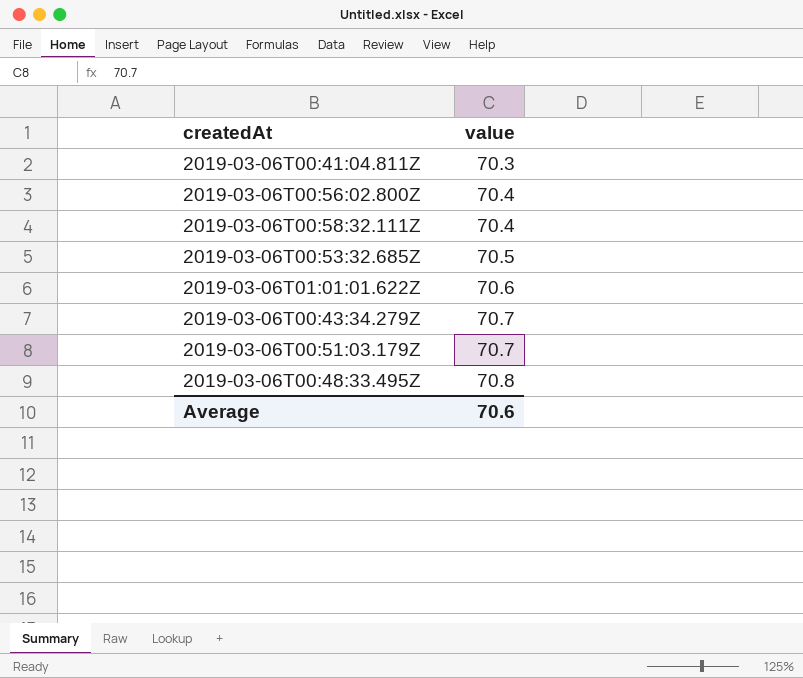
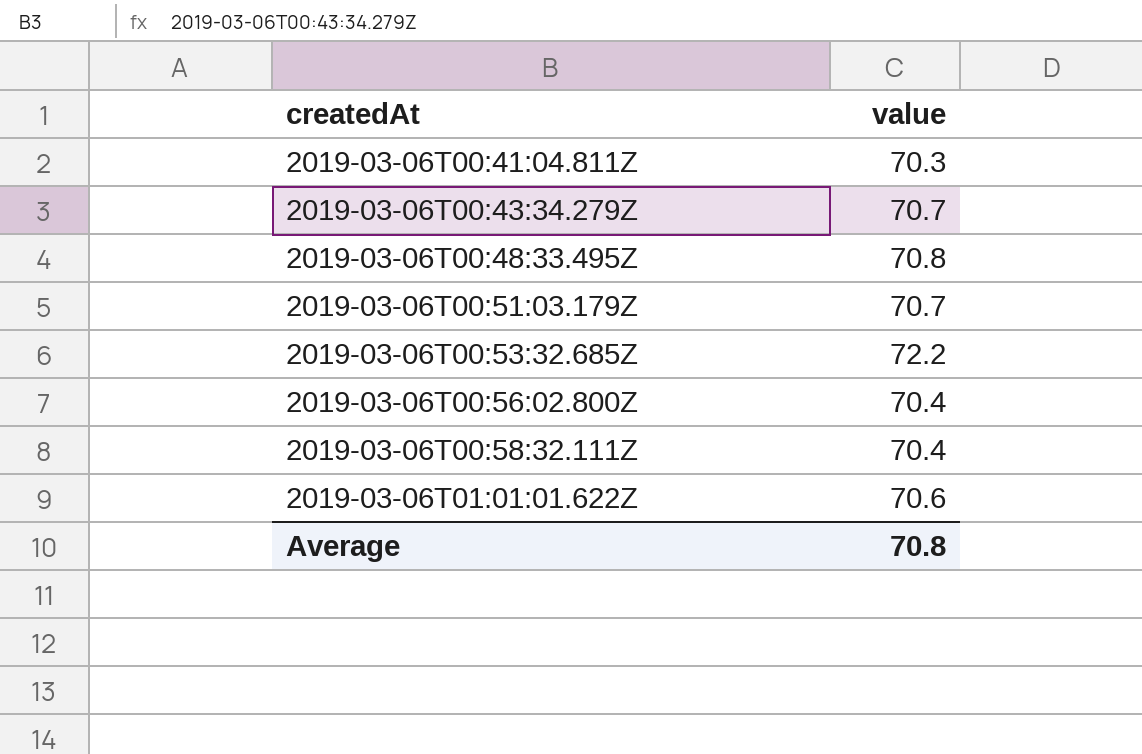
row order: value ascending -> createdAt ascending
2019-03-06T00:53:32.685Z | value: 70.5 -> 72.2
Average | value: 70.6 -> 70.8

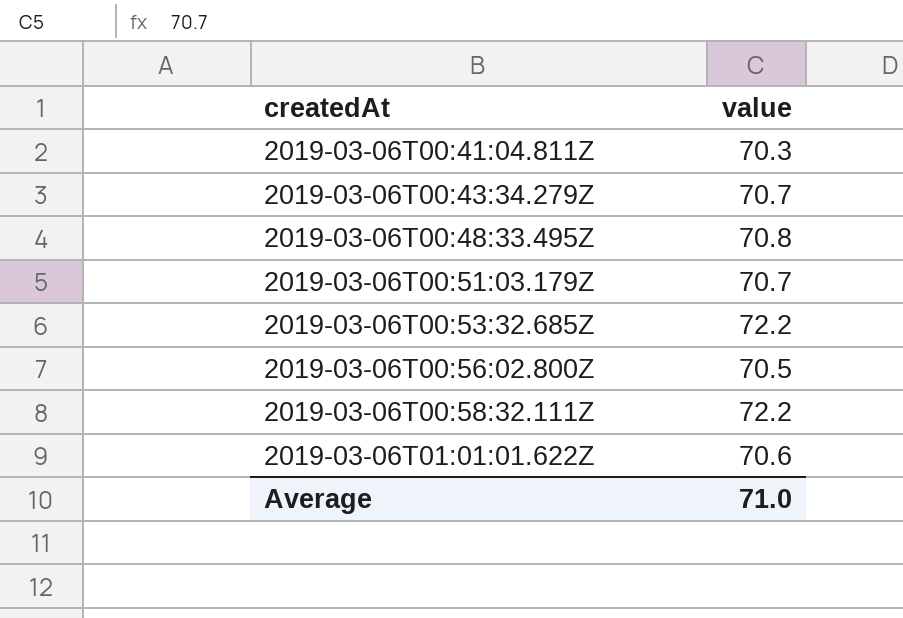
2019-03-06T00:56:02.800Z | value: 70.4 -> 70.5
2019-03-06T00:58:32.111Z | value: 70.4 -> 72.2
Average | value: 70.8 -> 71.0

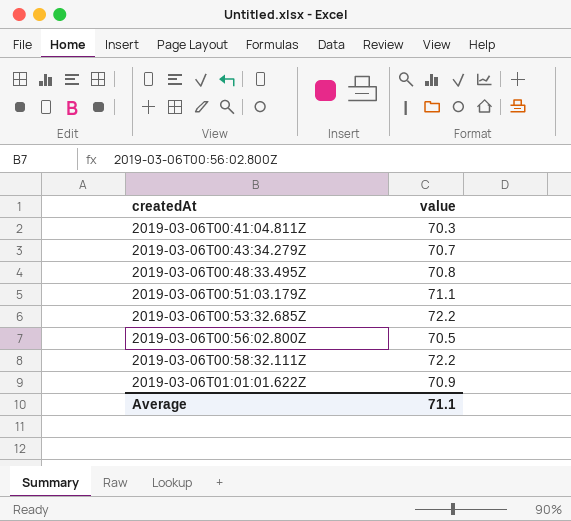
2019-03-06T00:51:03.179Z | value: 70.7 -> 71.1
2019-03-06T01:01:01.622Z | value: 70.6 -> 70.9
Average | value: 71.0 -> 71.1

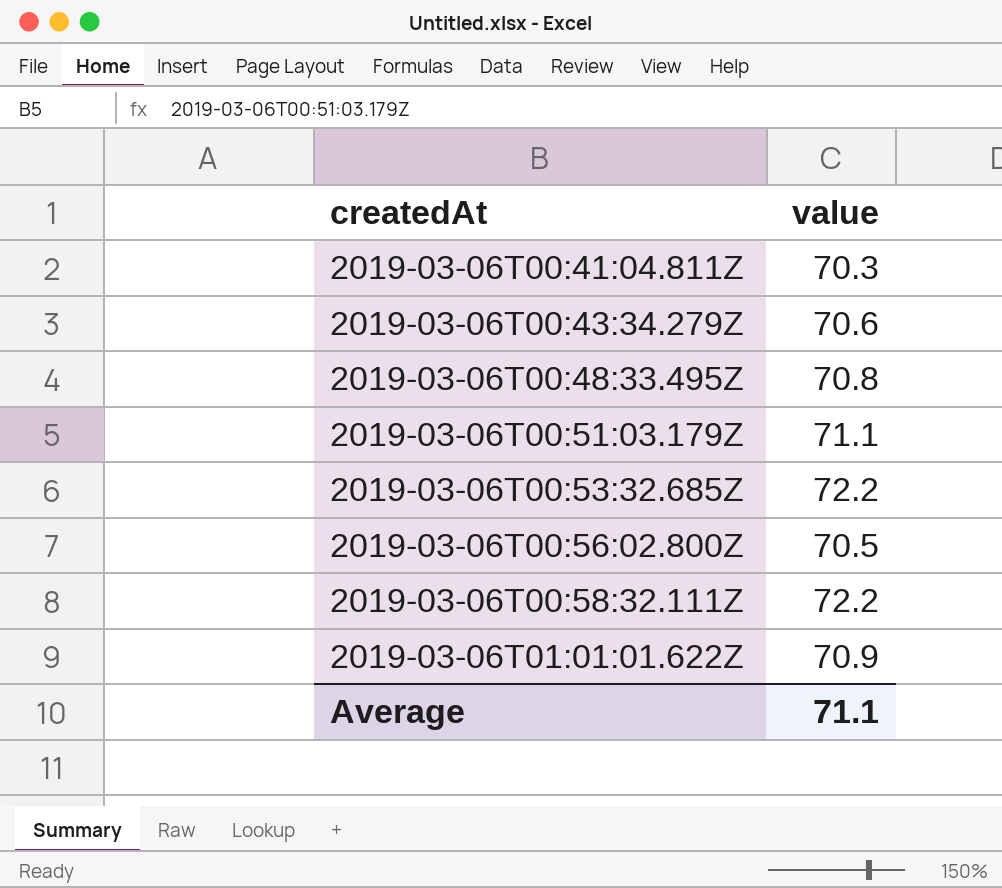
2019-03-06T00:43:34.279Z | value: 70.7 -> 70.6

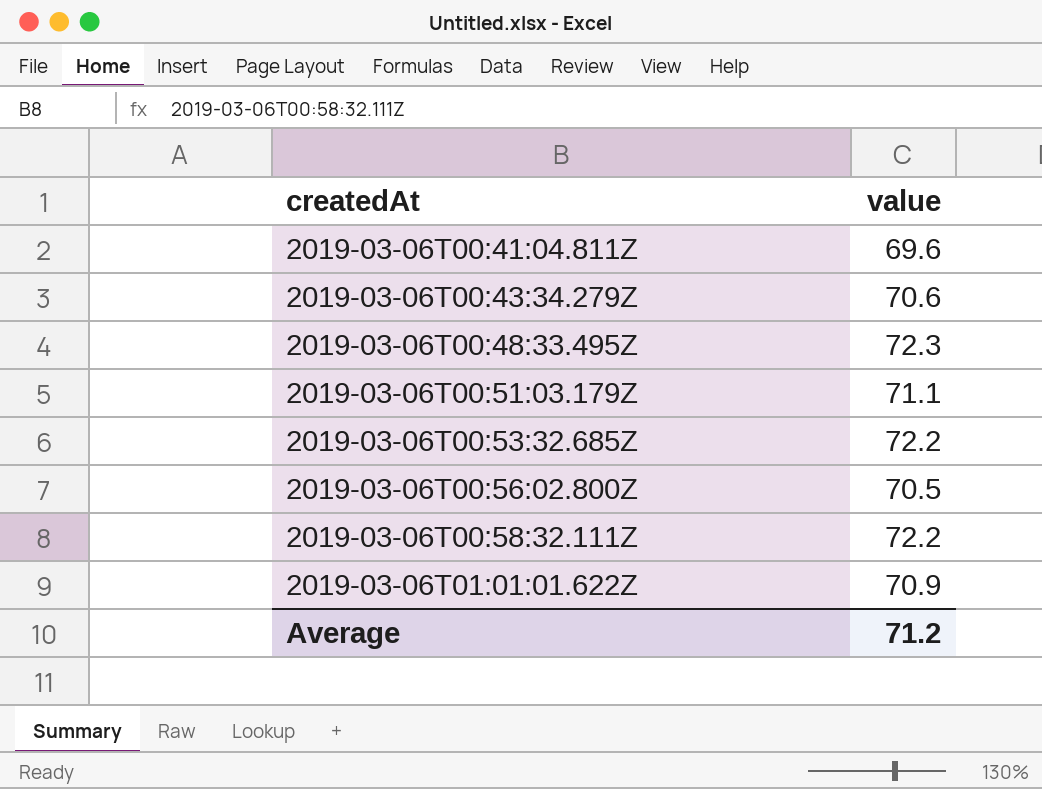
2019-03-06T00:41:04.811Z | value: 70.3 -> 69.6
2019-03-06T00:48:33.495Z | value: 70.8 -> 72.3
Average | value: 71.1 -> 71.2

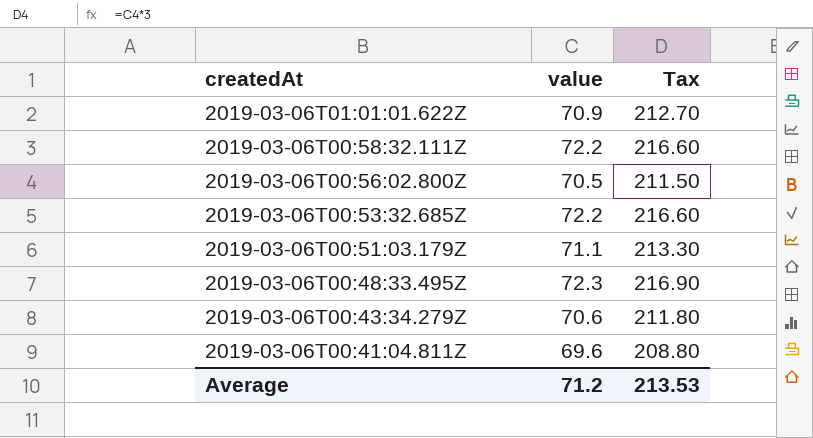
row order: createdAt ascending -> createdAt descending
column Tax | formula: none -> [value] * 3

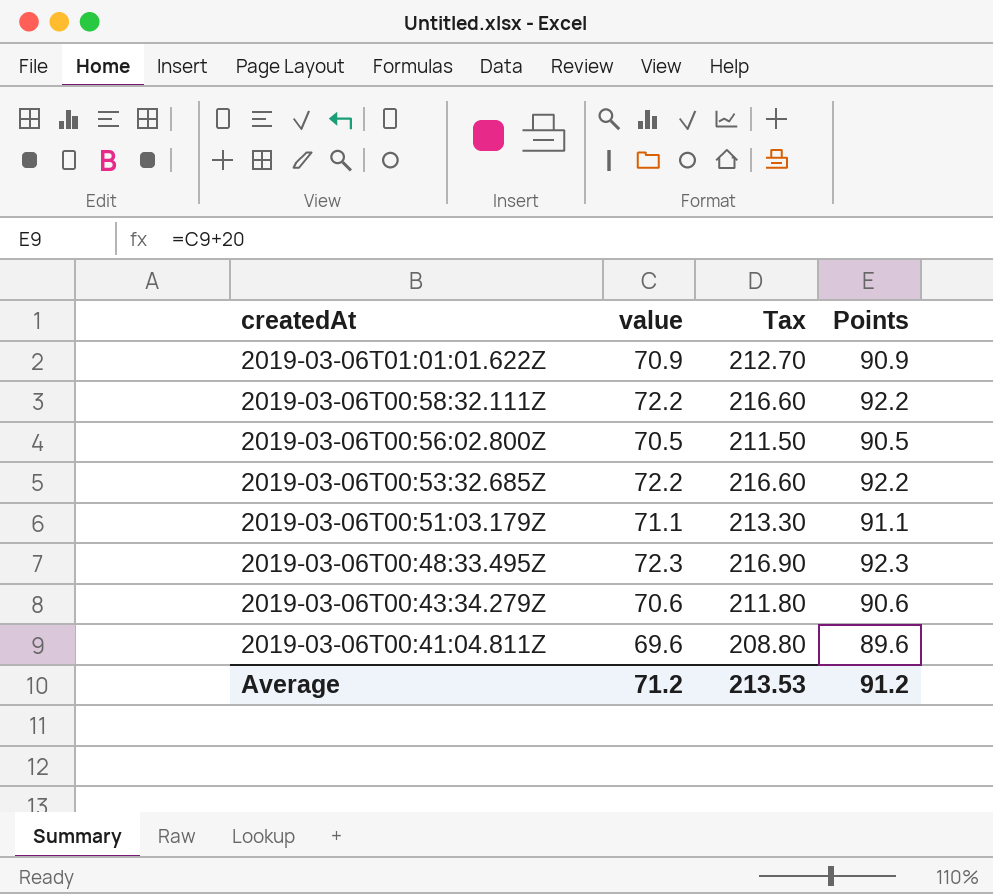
column Points | formula: none -> [value] + 20

